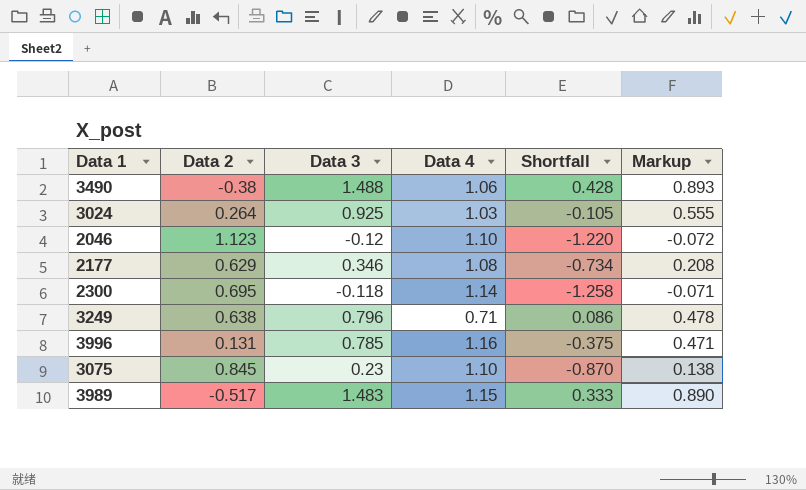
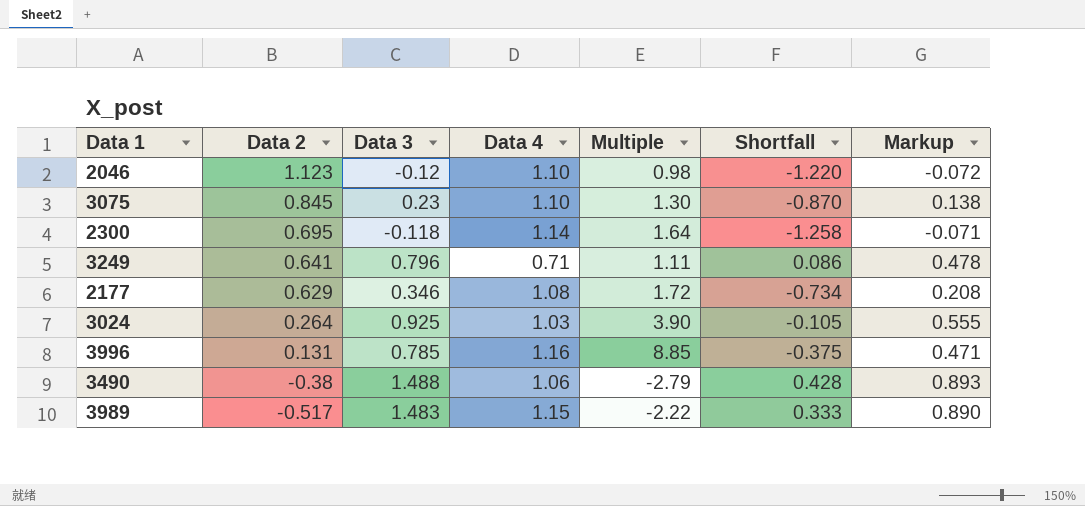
row order: none -> Data 2 descending
column Multiple | formula: none -> [Data 4] / [Data 2]
3249 | Data 2: 0.638 -> 0.641

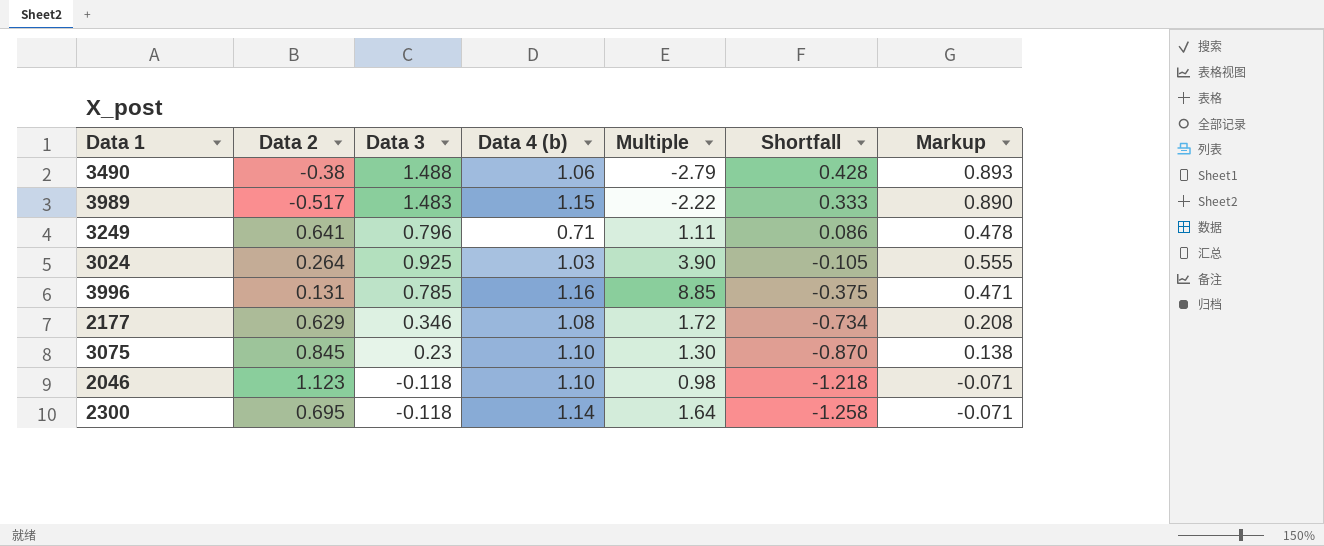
row order: Data 2 descending -> Shortfall descending
column name: Data 4 -> Data 4 (b)
2046 | Data 3: -0.12 -> -0.118
2046 | Shortfall: -1.220 -> -1.218
2046 | Markup: -0.072 -> -0.071

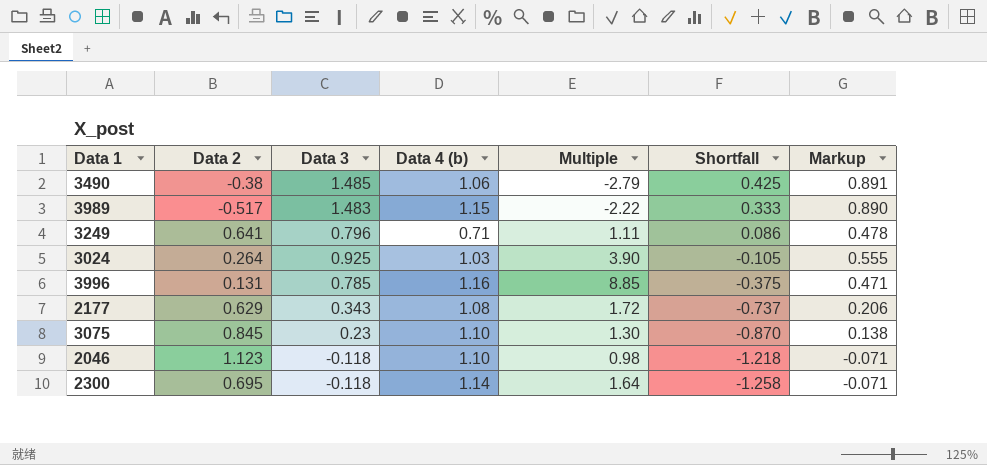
3490 | Data 3: 1.488 -> 1.485
3490 | Shortfall: 0.428 -> 0.425
3490 | Markup: 0.893 -> 0.891
2177 | Data 3: 0.346 -> 0.343
2177 | Shortfall: -0.734 -> -0.737
2177 | Markup: 0.208 -> 0.206

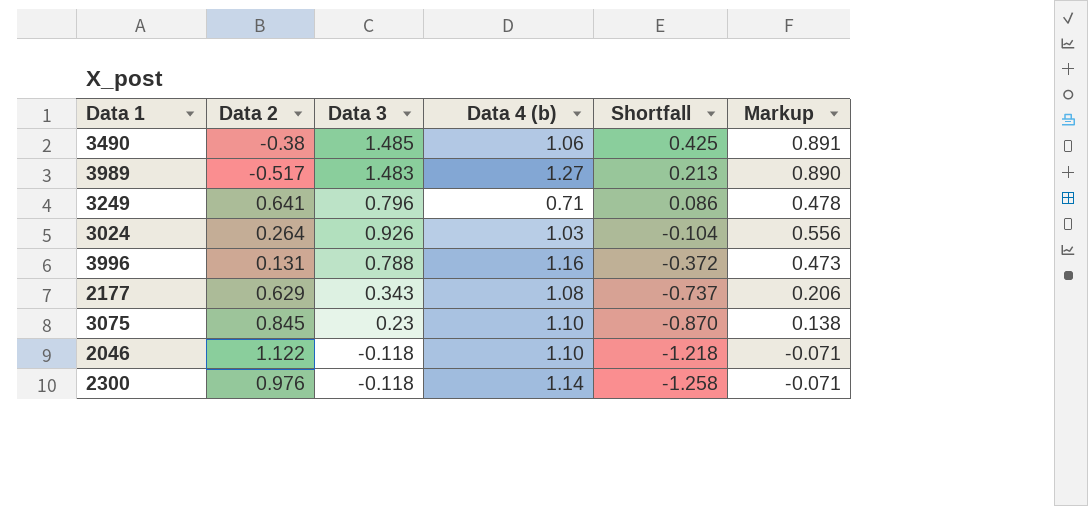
column Multiple | formula: [Data 4 (b)] / [Data 2] -> none
3989 | Data 4 (b): 1.15 -> 1.27
3989 | Shortfall: 0.333 -> 0.213
3024 | Data 3: 0.925 -> 0.926
3024 | Shortfall: -0.105 -> -0.104
3024 | Markup: 0.555 -> 0.556
3996 | Data 3: 0.785 -> 0.788
3996 | Shortfall: -0.375 -> -0.372
3996 | Markup: 0.471 -> 0.473
2046 | Data 2: 1.123 -> 1.122
2300 | Data 2: 0.695 -> 0.976

